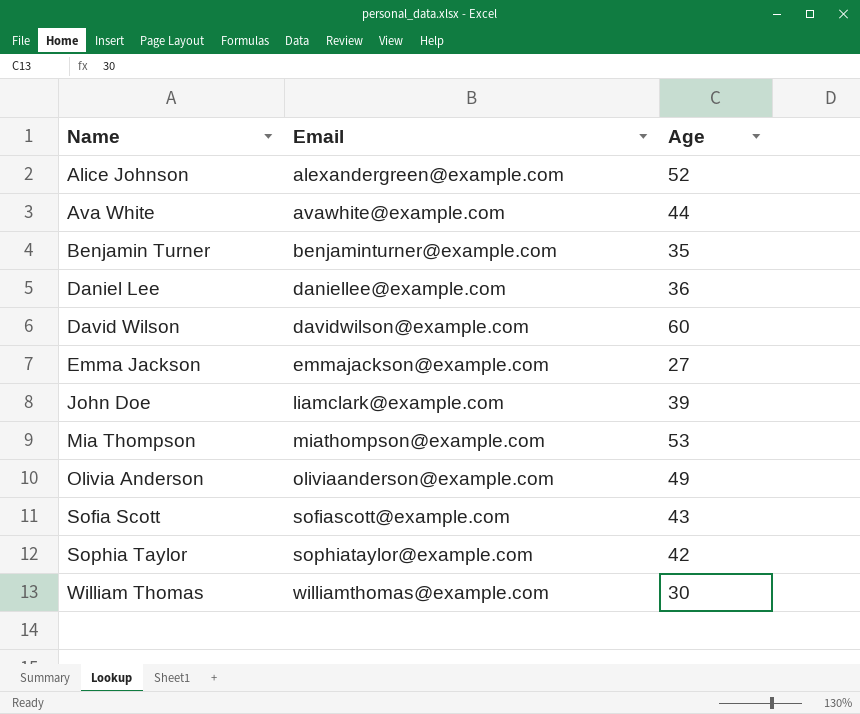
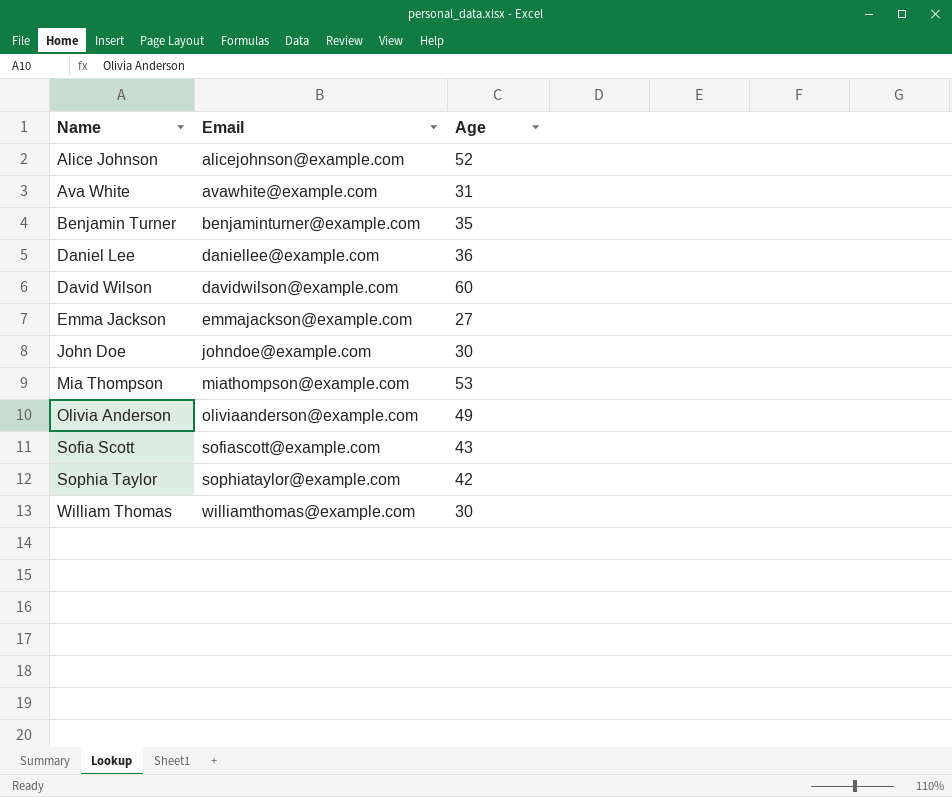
Alice Johnson | Email: alexandergreen@example.com -> alicejohnson@example.com
Ava White | Age: 44 -> 31
John Doe | Email: liamclark@example.com -> johndoe@example.com
John Doe | Age: 39 -> 30

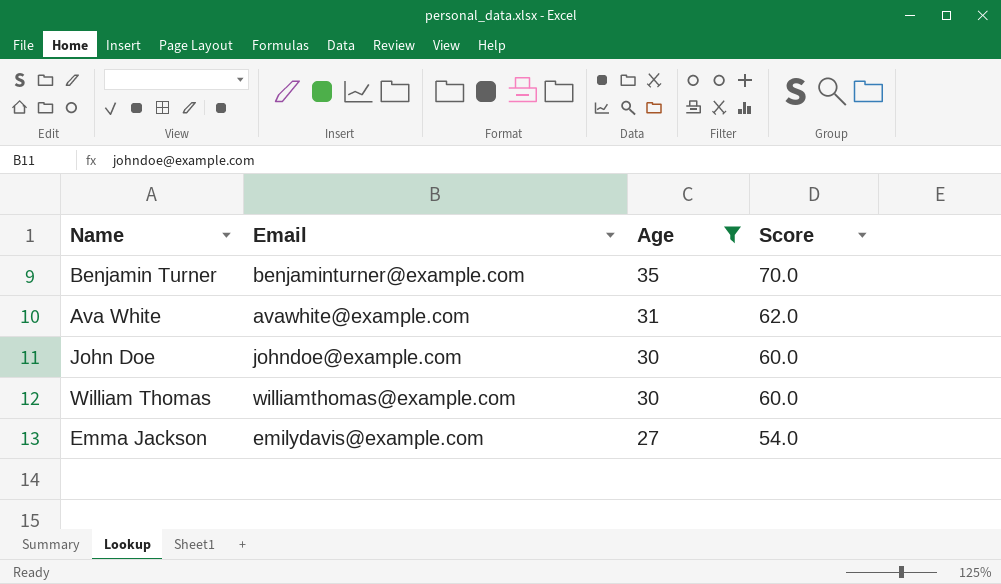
filter: none -> Age <= 35
row order: Name ascending -> Age descending
column Score | formula: none -> [Age] * 2
Emma Jackson | Email: emmajackson@example.com -> emilydavis@example.com

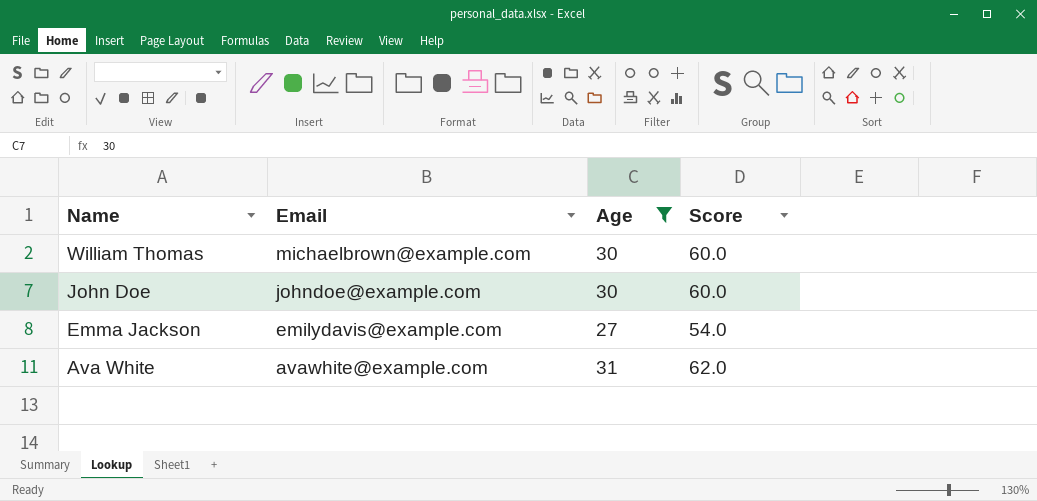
row order: Age descending -> Name descending
row Benjamin Turner: benjaminturner@example.com | 35 | 70.0 -> none
William Thomas | Email: williamthomas@example.com -> michaelbrown@example.com

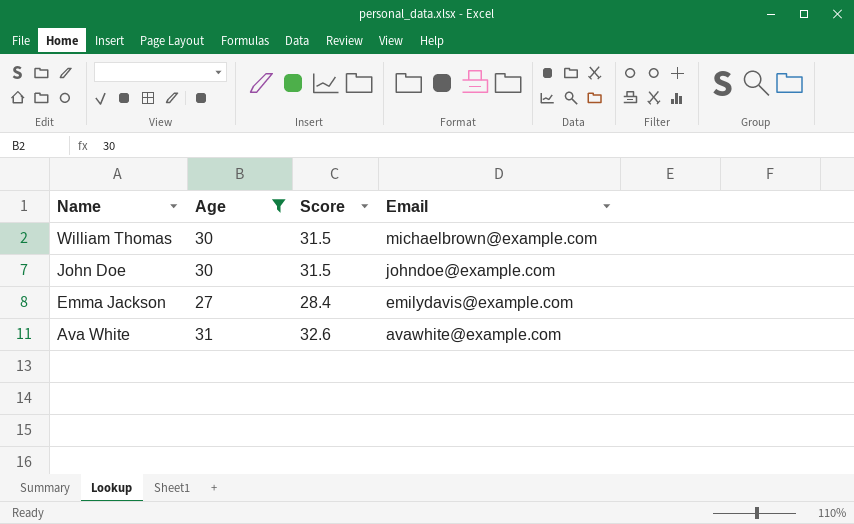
column Score | formula: [Age] * 2 -> [Age] * 1.05
column Email | position: 2 -> 4

